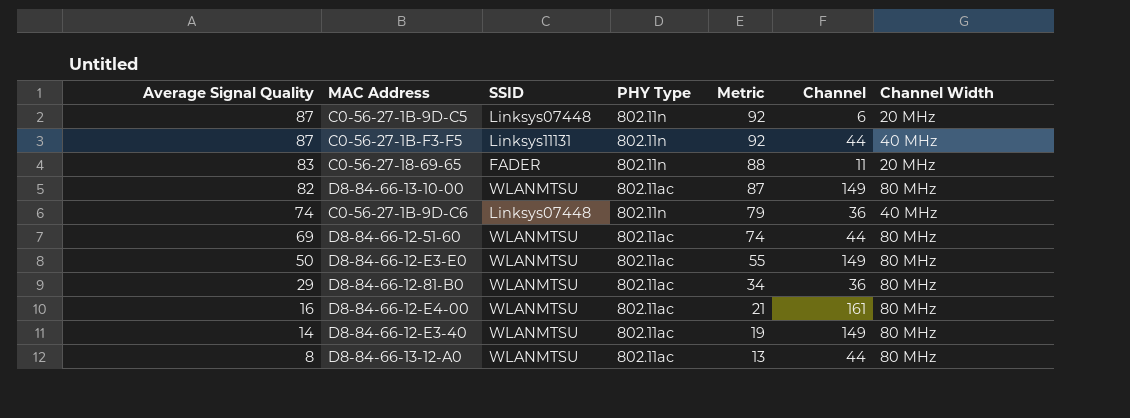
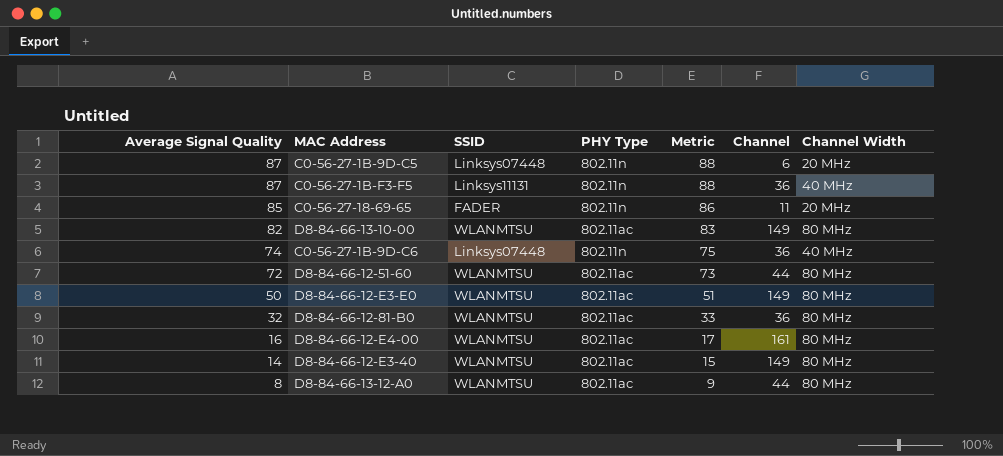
column Metric | formula: [Average Signal Quality] + 5 -> [Average Signal Quality] + 1
C0-56-27-1B-F3-F5 | Channel: 44 -> 36
C0-56-27-18-69-65 | Average Signal Quality: 83 -> 85
D8-84-66-12-51-60 | Average Signal Quality: 69 -> 72
D8-84-66-12-81-B0 | Average Signal Quality: 29 -> 32

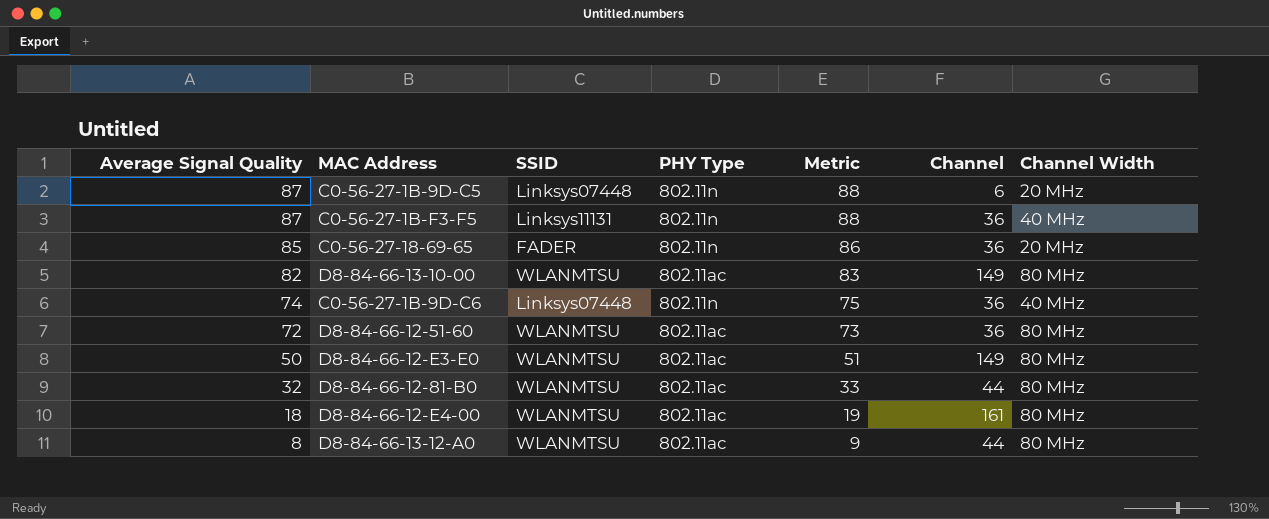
row D8-84-66-12-E3-40: 14 | WLANMTSU | 802.11ac | 15 | 149 | 80 MHz -> none
C0-56-27-18-69-65 | Channel: 11 -> 36
D8-84-66-12-51-60 | Channel: 44 -> 36
D8-84-66-12-81-B0 | Channel: 36 -> 44
D8-84-66-12-E4-00 | Average Signal Quality: 16 -> 18
D8-84-66-12-E4-00 | Metric: 17 -> 19

